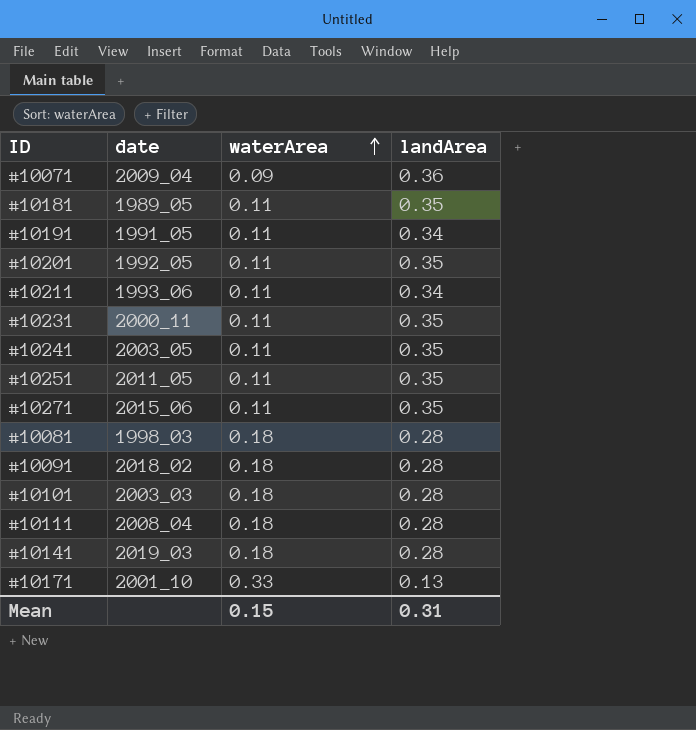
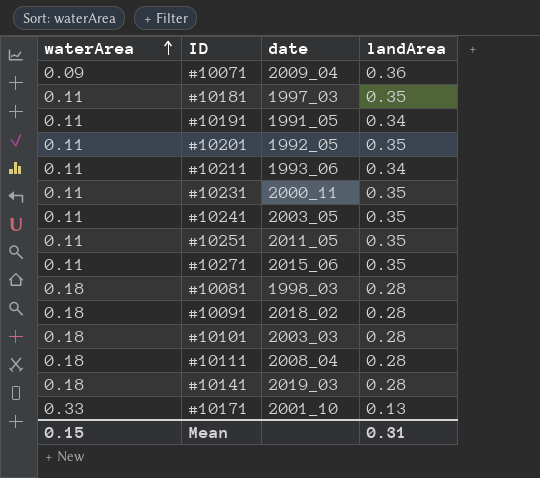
column waterArea | position: 3 -> 1
#10181 | date: 1989_05 -> 1997_03

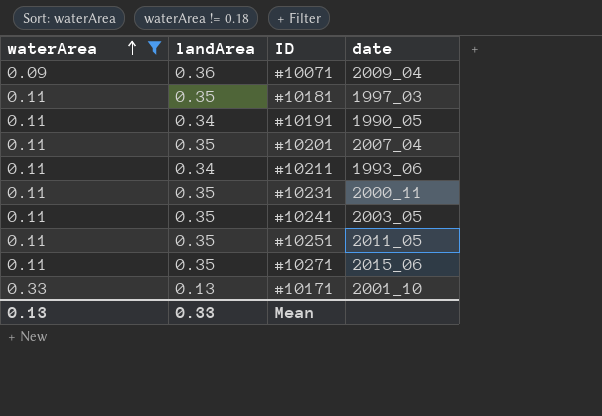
filter: none -> waterArea != 0.18
column landArea | position: 4 -> 2
#10191 | date: 1991_05 -> 1990_05
#10201 | date: 1992_05 -> 2007_04
Mean | waterArea: 0.15 -> 0.13
Mean | landArea: 0.31 -> 0.33

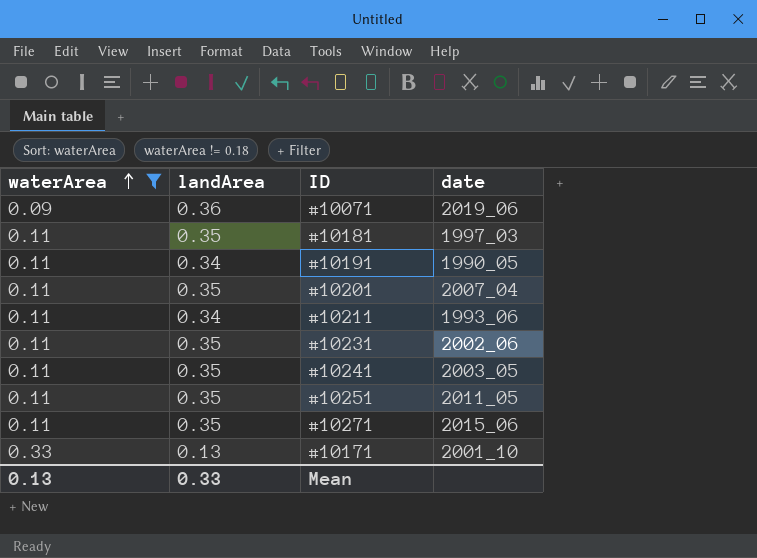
#10071 | date: 2009_04 -> 2019_06
#10231 | date: 2000_11 -> 2002_06

